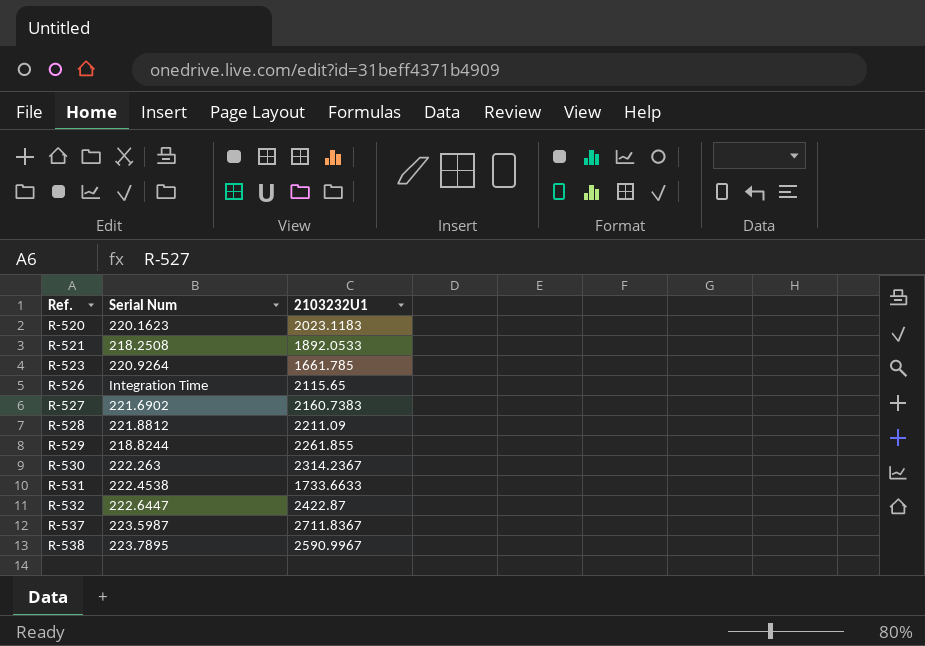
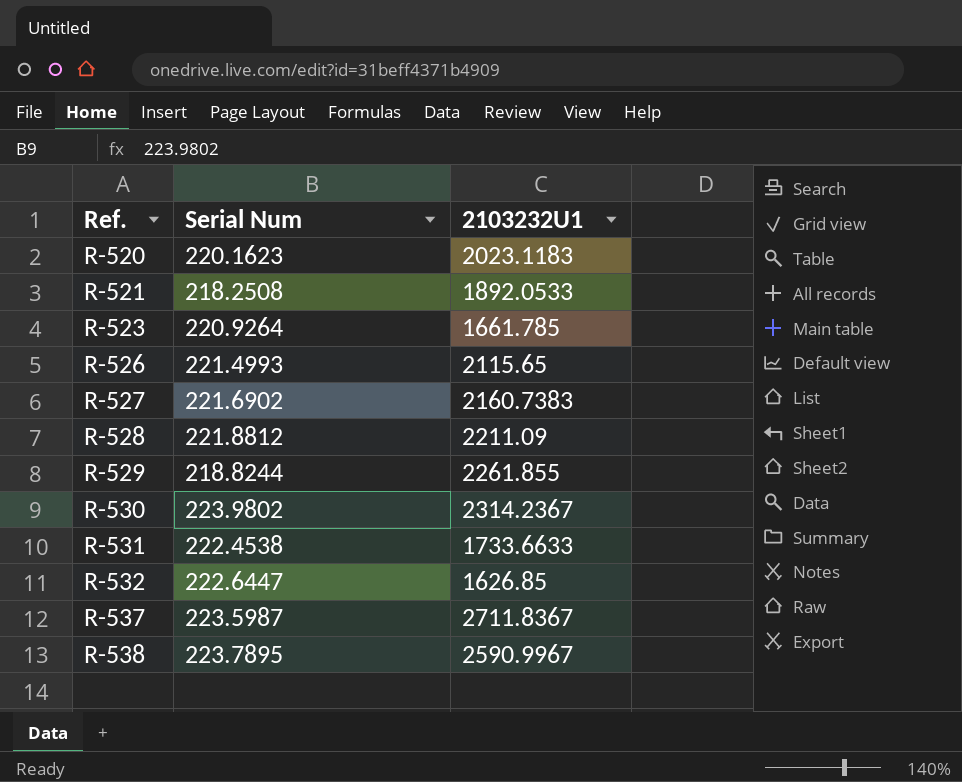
R-526 | Serial Num: Integration Time -> 221.4993
R-530 | Serial Num: 222.263 -> 223.9802
R-532 | 2103232U1: 2422.87 -> 1626.85

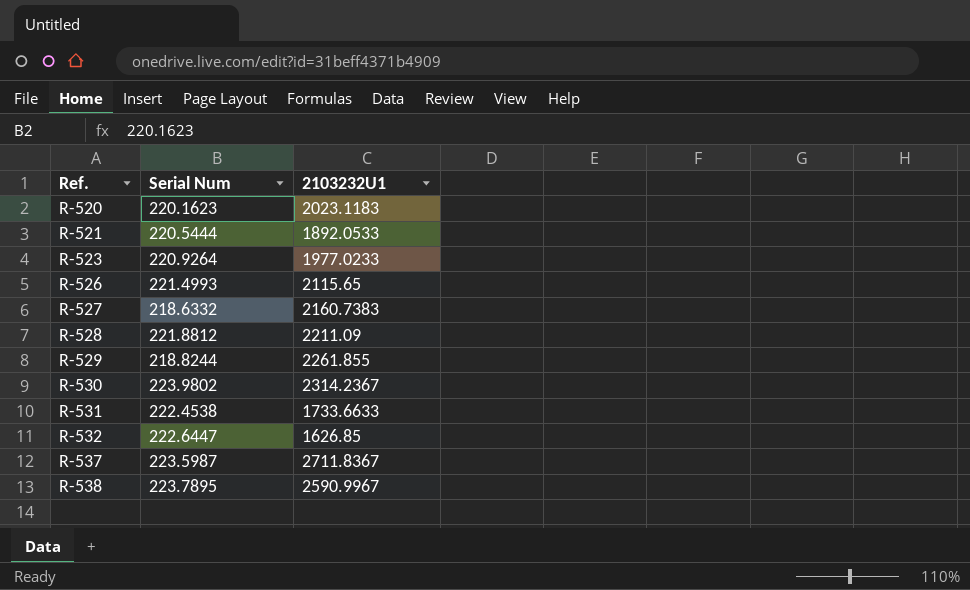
R-521 | Serial Num: 218.2508 -> 220.5444
R-523 | 2103232U1: 1661.785 -> 1977.0233
R-527 | Serial Num: 221.6902 -> 218.6332

